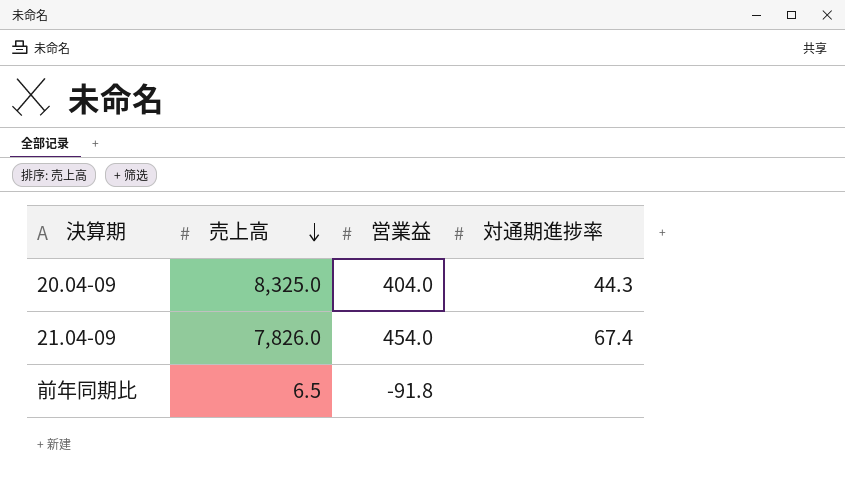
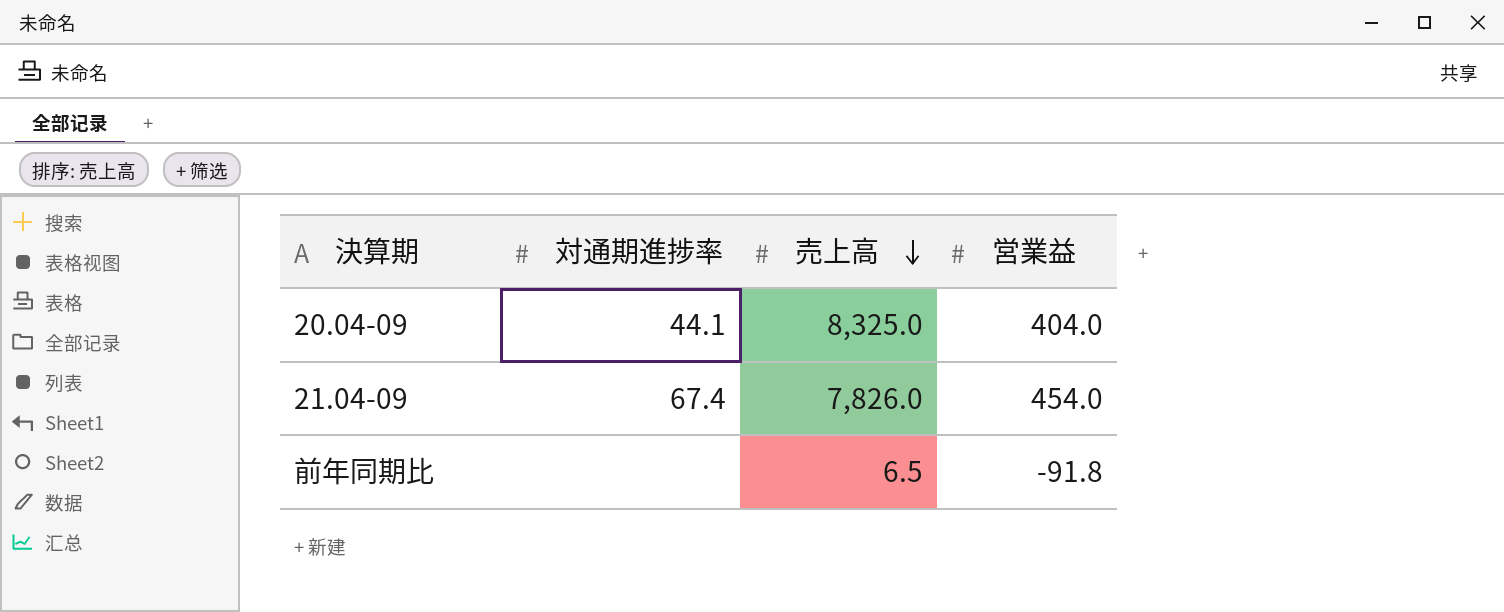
column 対通期進捗率 | position: 4 -> 2
20.04-09 | 対通期進捗率: 44.3 -> 44.1

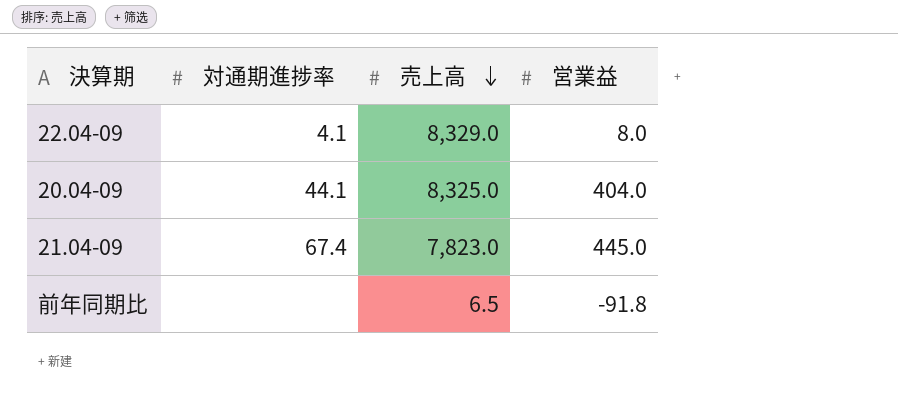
row 22.04-09: none -> 4.1 | 8,329.0 | 8.0
21.04-09 | 売上高: 7,826.0 -> 7,823.0
21.04-09 | 営業益: 454.0 -> 445.0

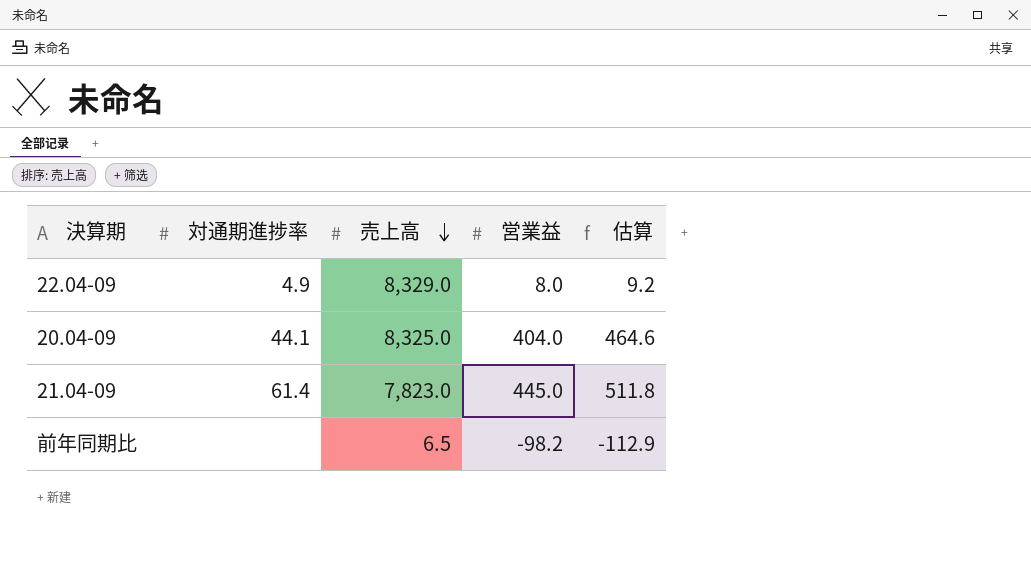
column 估算 | formula: none -> [営業益] * 1.15
22.04-09 | 対通期進捗率: 4.1 -> 4.9
21.04-09 | 対通期進捗率: 67.4 -> 61.4
前年同期比 | 営業益: -91.8 -> -98.2

